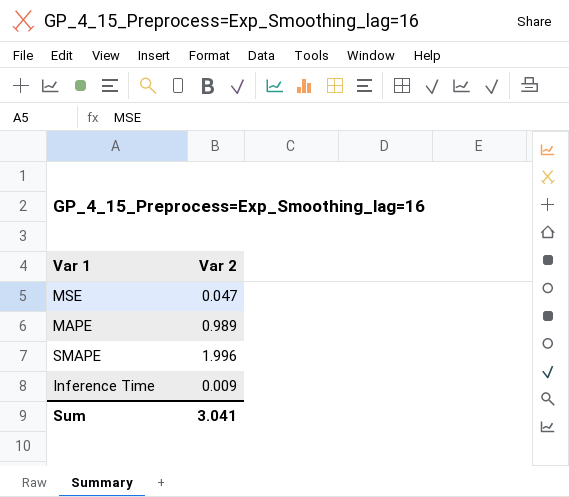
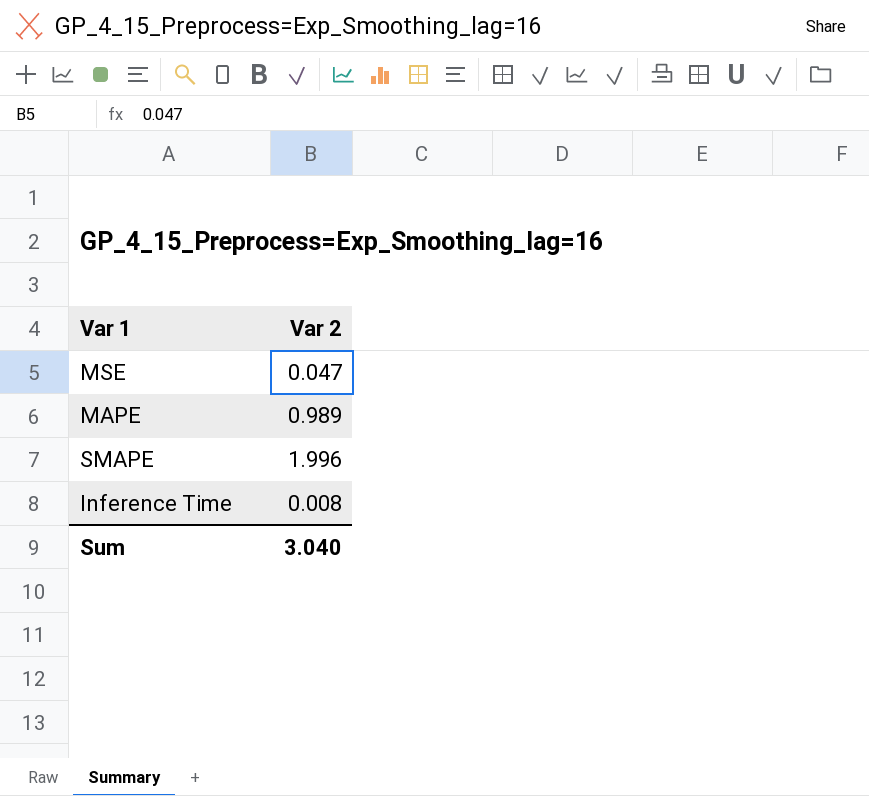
Inference Time | Var 2: 0.009 -> 0.008
Sum | Var 2: 3.041 -> 3.040

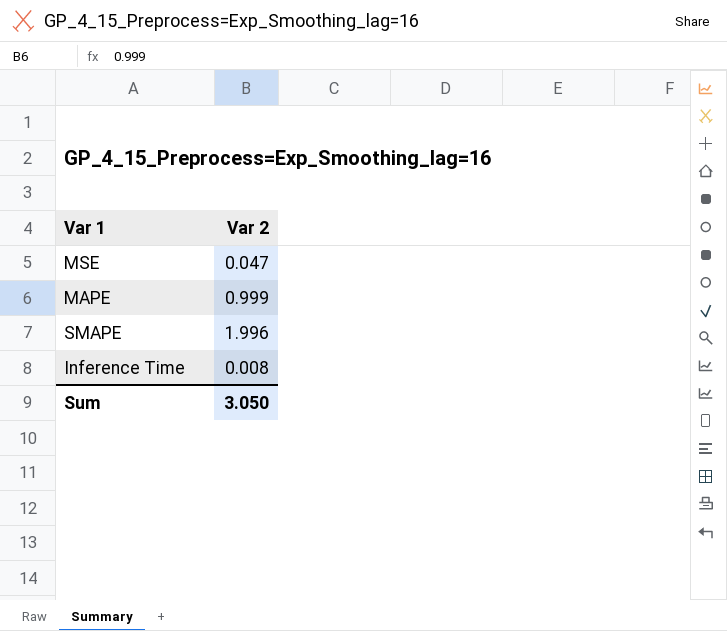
MAPE | Var 2: 0.989 -> 0.999
Sum | Var 2: 3.040 -> 3.050

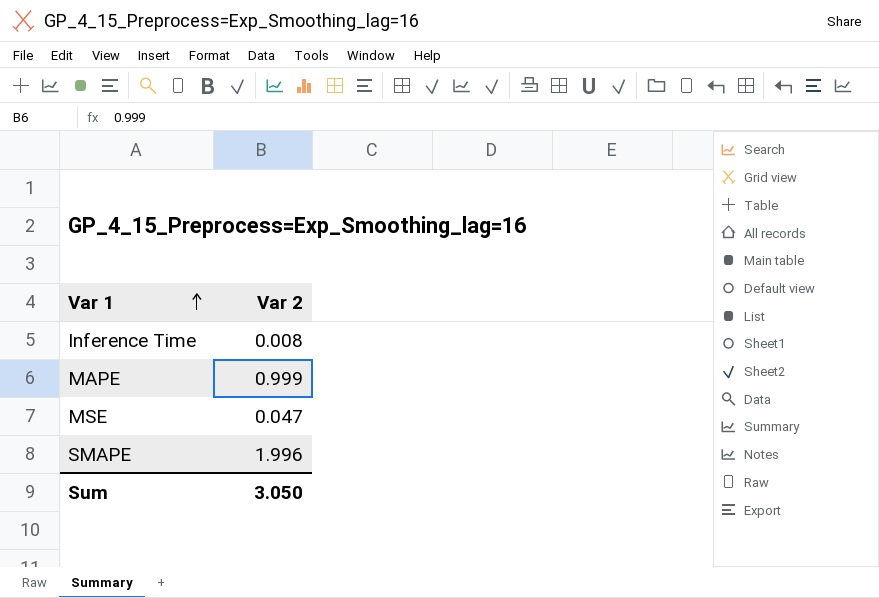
row order: none -> Var 1 ascending

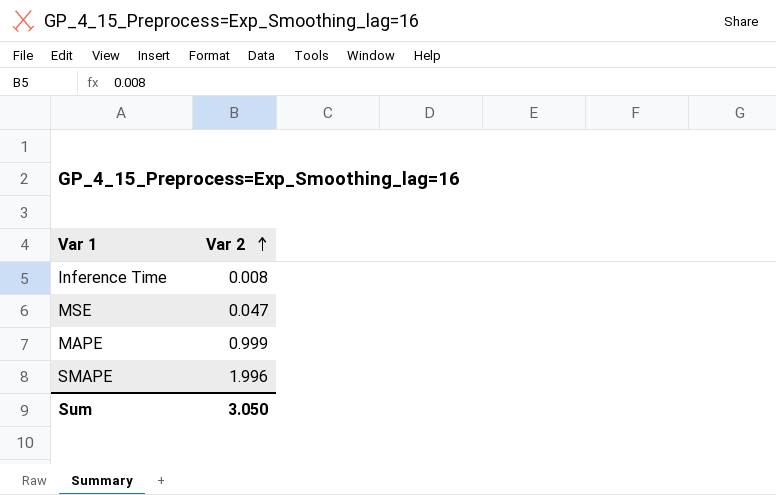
row order: Var 1 ascending -> Var 2 ascending

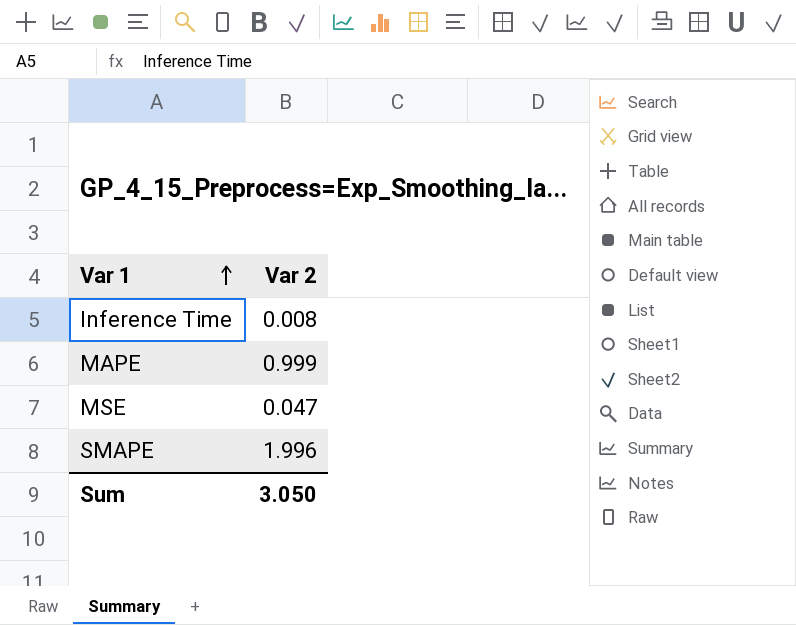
row order: Var 2 ascending -> Var 1 ascending

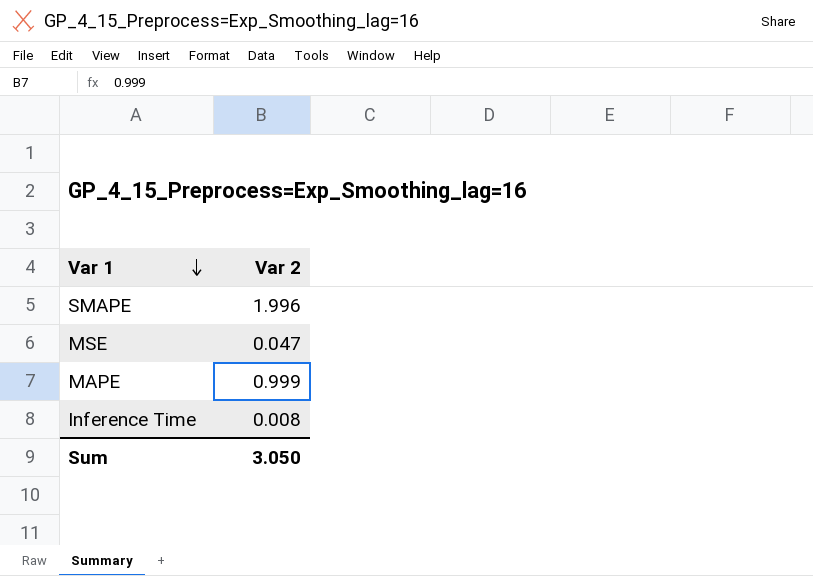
row order: Var 1 ascending -> Var 1 descending

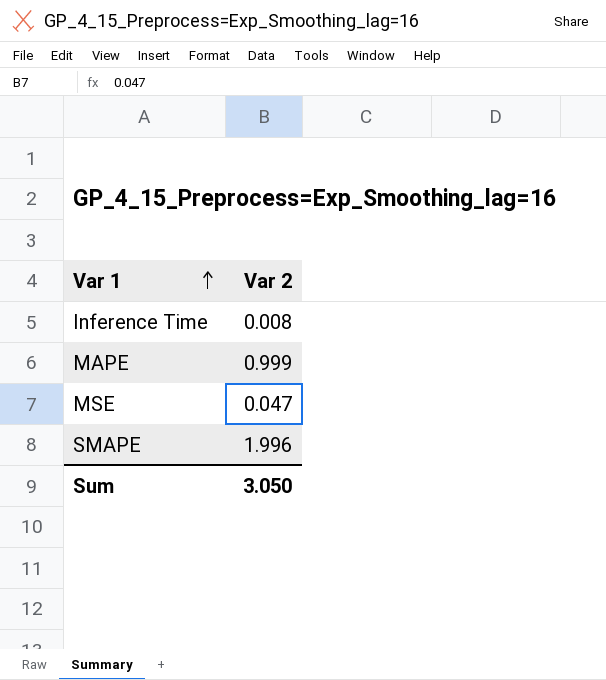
row order: Var 1 descending -> Var 1 ascending

